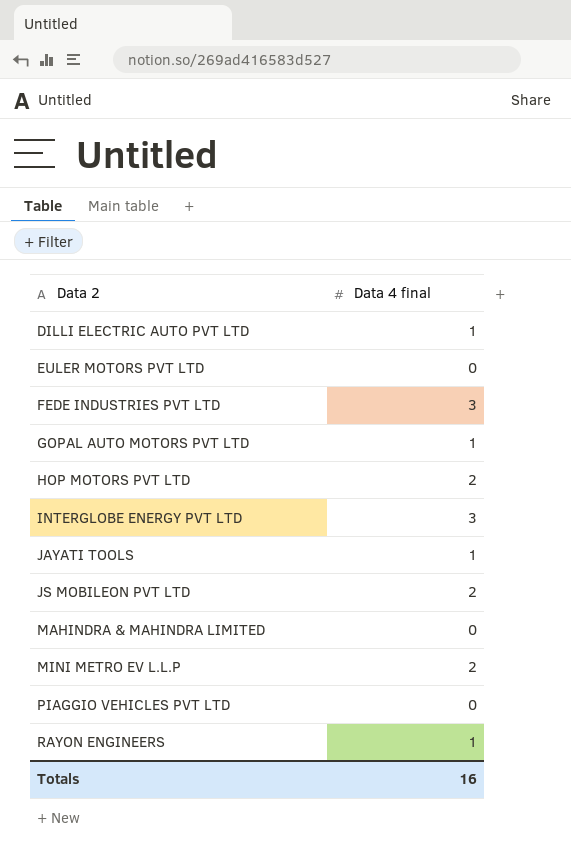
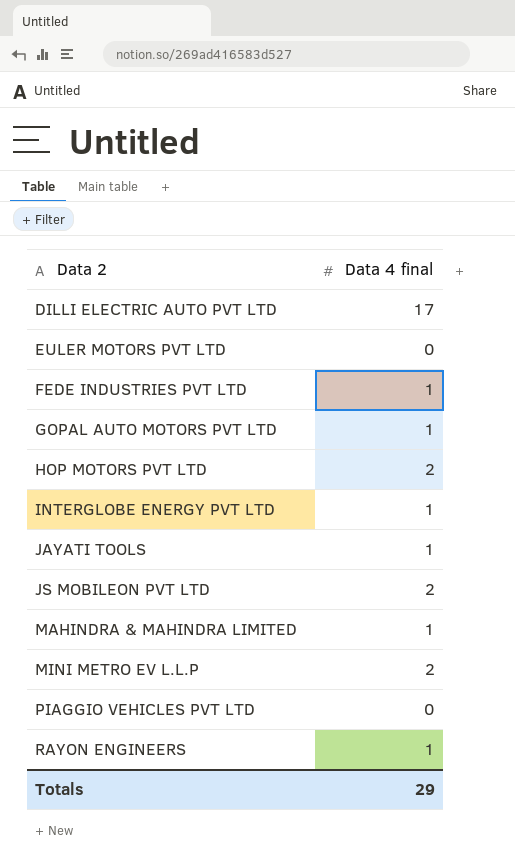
DILLI ELECTRIC AUTO PVT LTD | Data 4 final: 1 -> 17
FEDE INDUSTRIES PVT LTD | Data 4 final: 3 -> 1
INTERGLOBE ENERGY PVT LTD | Data 4 final: 3 -> 1
MAHINDRA & MAHINDRA LIMITED | Data 4 final: 0 -> 1
Totals | Data 4 final: 16 -> 29

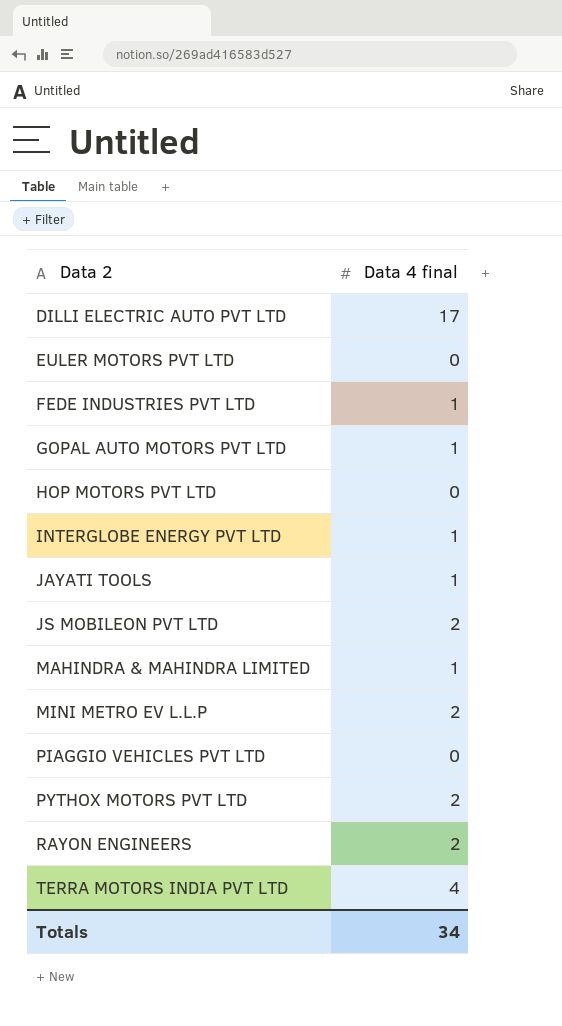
HOP MOTORS PVT LTD | Data 4 final: 2 -> 0
row PYTHOX MOTORS PVT LTD: none -> 2
RAYON ENGINEERS | Data 4 final: 1 -> 2
row TERRA MOTORS INDIA PVT LTD: none -> 4
Totals | Data 4 final: 29 -> 34

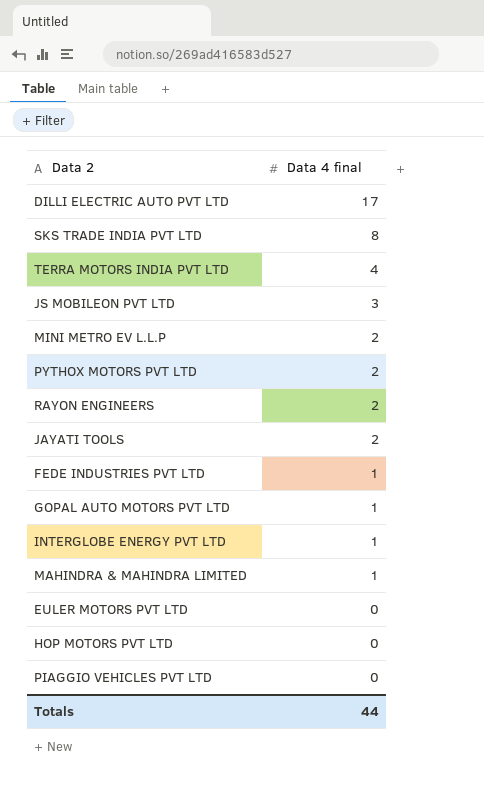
row order: Data 2 ascending -> Data 4 final descending
row SKS TRADE INDIA PVT LTD: none -> 8
JS MOBILEON PVT LTD | Data 4 final: 2 -> 3
JAYATI TOOLS | Data 4 final: 1 -> 2
Totals | Data 4 final: 34 -> 44

